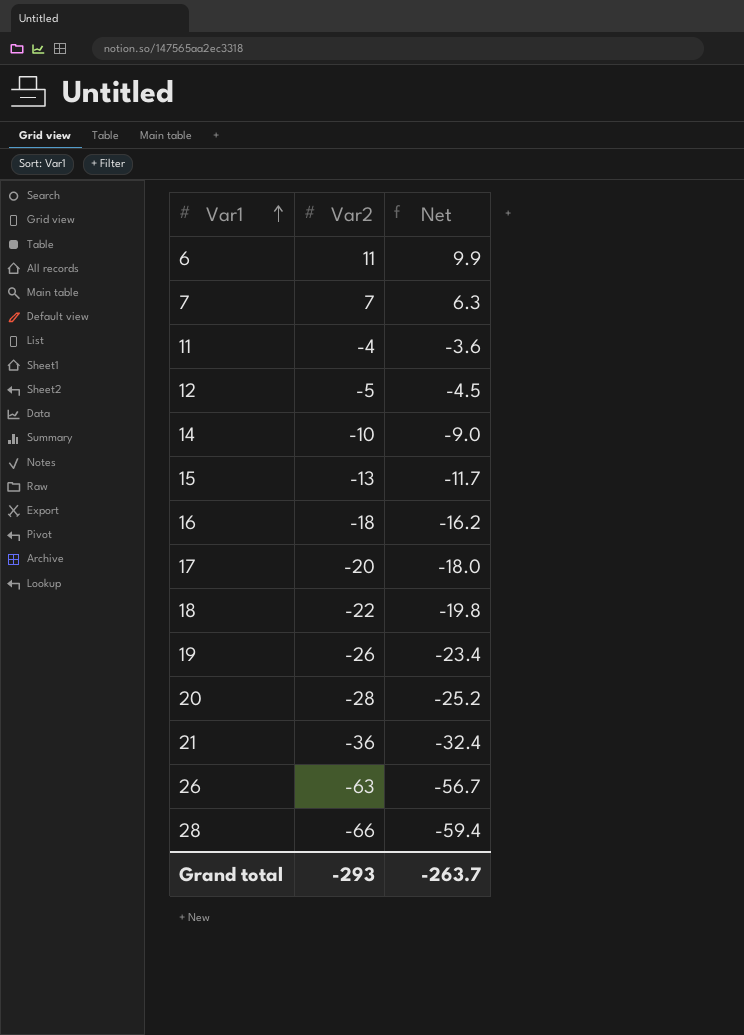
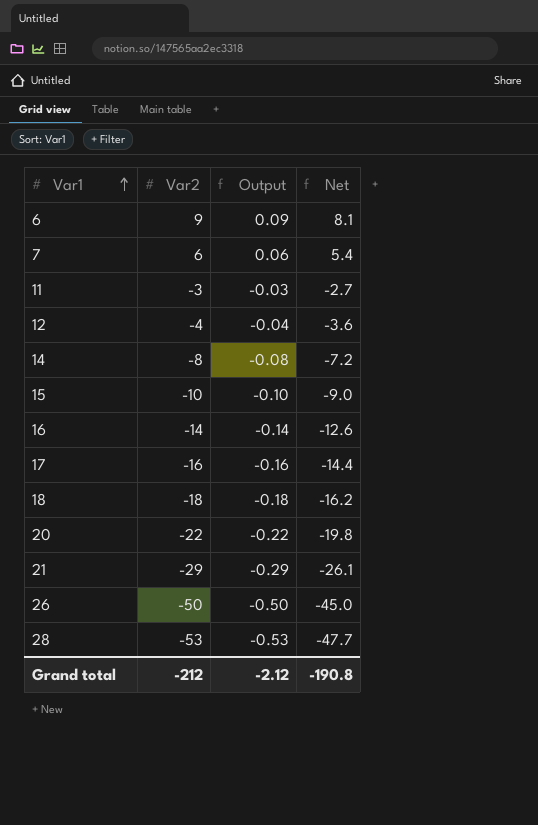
column Output | formula: none -> [Var2] * 0.01
row 19: -26 | -23.4 -> none
6 | Var2: 11 -> 9
6 | Net: 9.9 -> 8.1
7 | Var2: 7 -> 6
7 | Net: 6.3 -> 5.4
11 | Var2: -4 -> -3
11 | Net: -3.6 -> -2.7
12 | Var2: -5 -> -4
12 | Net: -4.5 -> -3.6
14 | Var2: -10 -> -8
14 | Net: -9.0 -> -7.2
15 | Var2: -13 -> -10
15 | Net: -11.7 -> -9.0
16 | Var2: -18 -> -14
16 | Net: -16.2 -> -12.6
17 | Var2: -20 -> -16
17 | Net: -18.0 -> -14.4
18 | Var2: -22 -> -18
18 | Net: -19.8 -> -16.2
20 | Var2: -28 -> -22
20 | Net: -25.2 -> -19.8
21 | Var2: -36 -> -29
21 | Net: -32.4 -> -26.1
26 | Var2: -63 -> -50
26 | Net: -56.7 -> -45.0
28 | Var2: -66 -> -53
28 | Net: -59.4 -> -47.7
Grand total | Var2: -293 -> -212
Grand total | Net: -263.7 -> -190.8

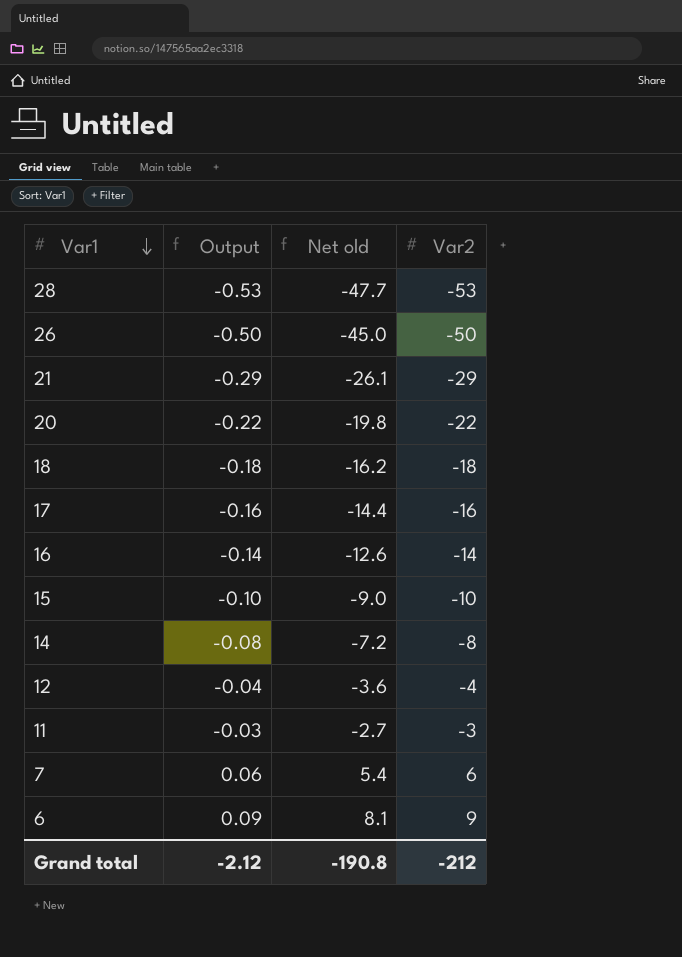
row order: Var1 ascending -> Var1 descending
column name: Net -> Net old
column Var2 | position: 2 -> 4

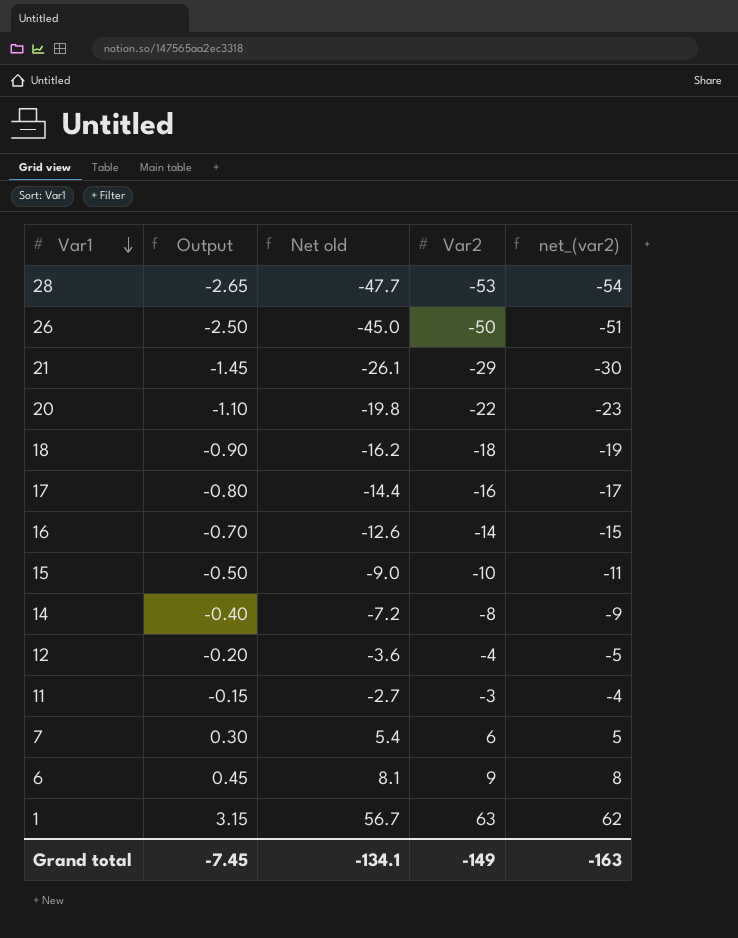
column Output | formula: [Var2] * 0.01 -> [Var2] * 0.05
column net_(var2) | formula: none -> [Var2] - 1
row 1: none -> 3.15 | 56.7 | 63 | 62
Grand total | Output: -2.12 -> -7.45
Grand total | Net old: -190.8 -> -134.1
Grand total | Var2: -212 -> -149

